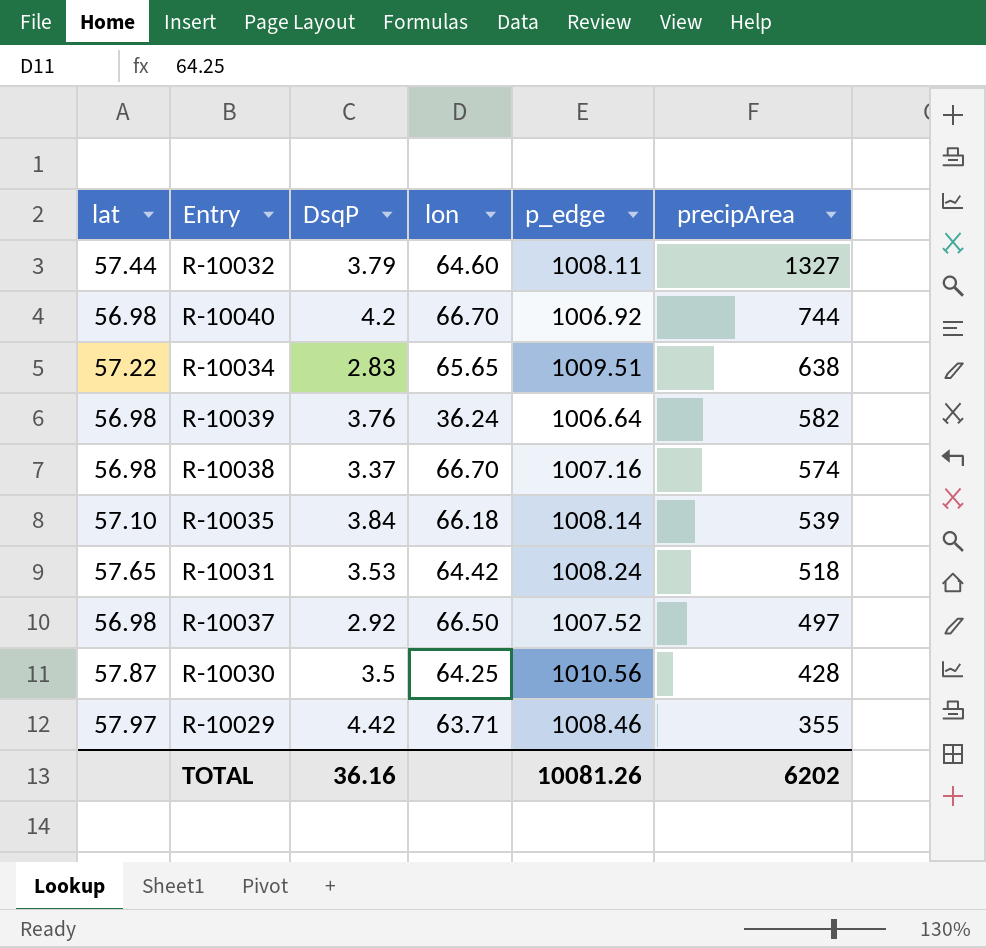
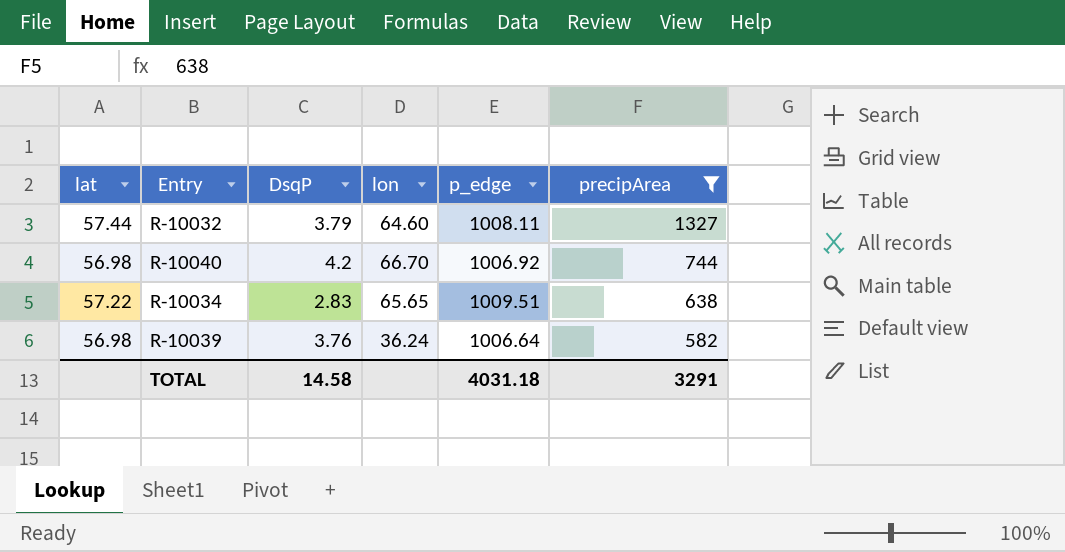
filter: none -> precipArea >= 582
TOTAL | DsqP: 36.16 -> 14.58
TOTAL | p_edge: 10081.26 -> 4031.18
TOTAL | precipArea: 6202 -> 3291

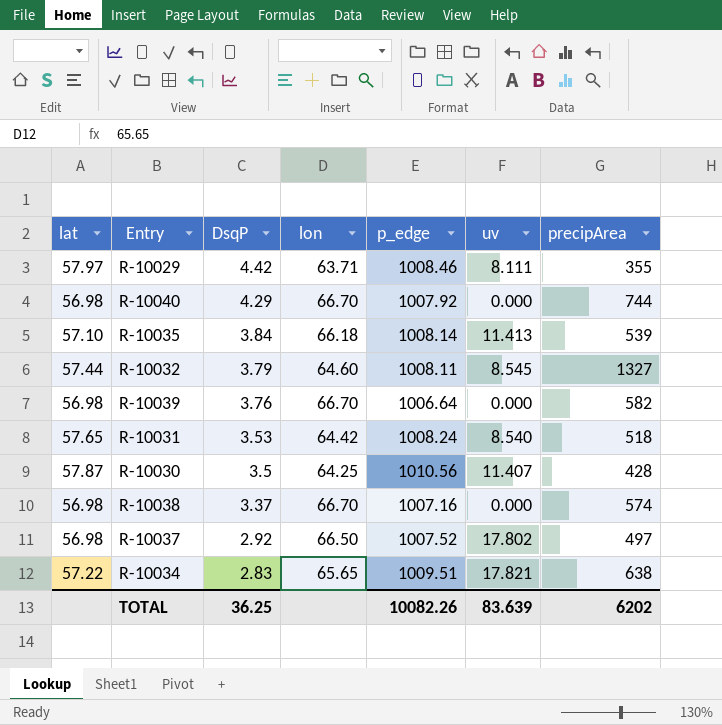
filter: precipArea >= 582 -> none
row order: precipArea descending -> DsqP descending
column uv | position: none -> 6
R-10040 | DsqP: 4.2 -> 4.29
R-10040 | p_edge: 1006.92 -> 1007.92
R-10039 | lon: 36.24 -> 66.70
TOTAL | DsqP: 14.58 -> 36.25
TOTAL | p_edge: 4031.18 -> 10082.26
TOTAL | precipArea: 3291 -> 6202

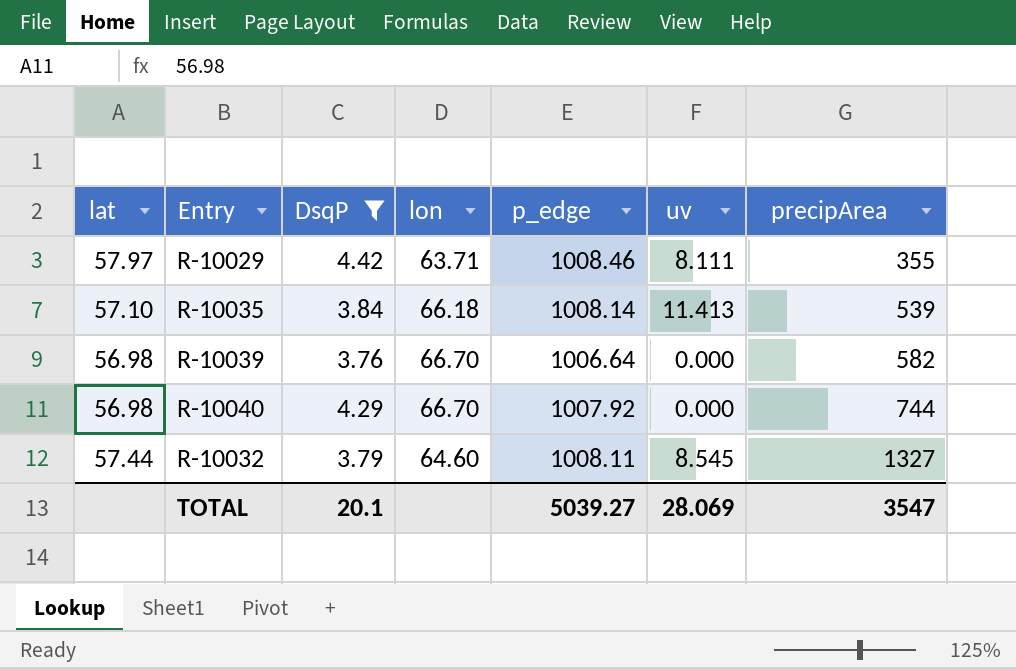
filter: none -> DsqP >= 3.76
row order: DsqP descending -> precipArea ascending
TOTAL | DsqP: 36.25 -> 20.1
TOTAL | p_edge: 10082.26 -> 5039.27
TOTAL | uv: 83.639 -> 28.069
TOTAL | precipArea: 6202 -> 3547

